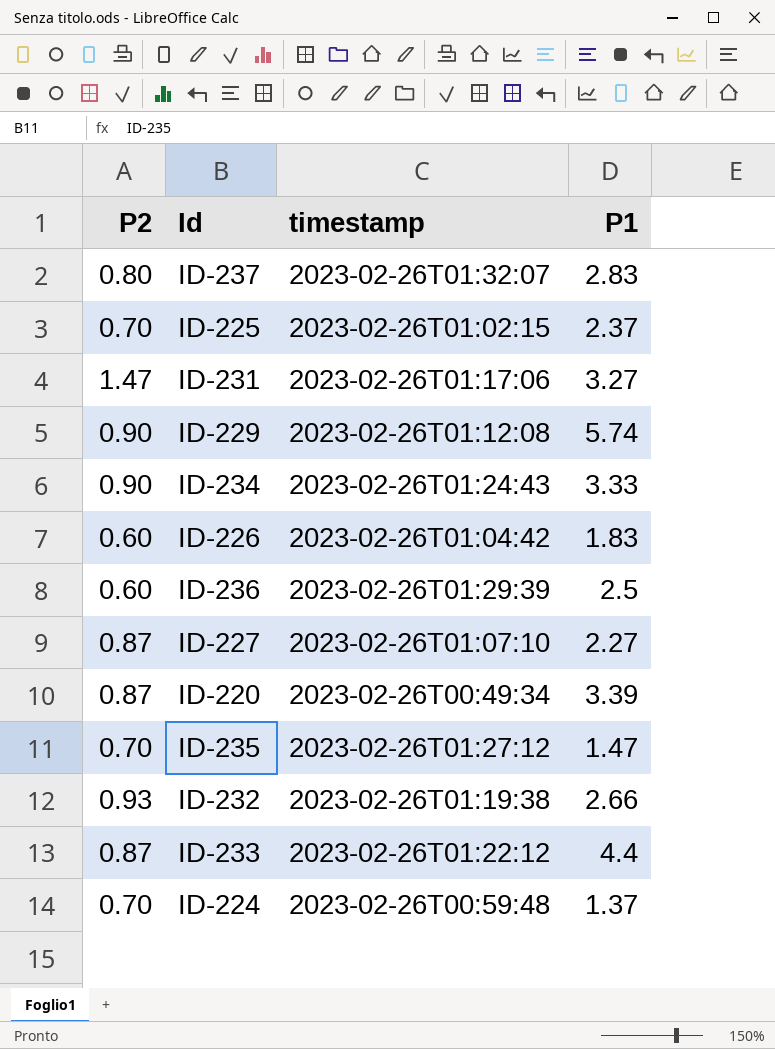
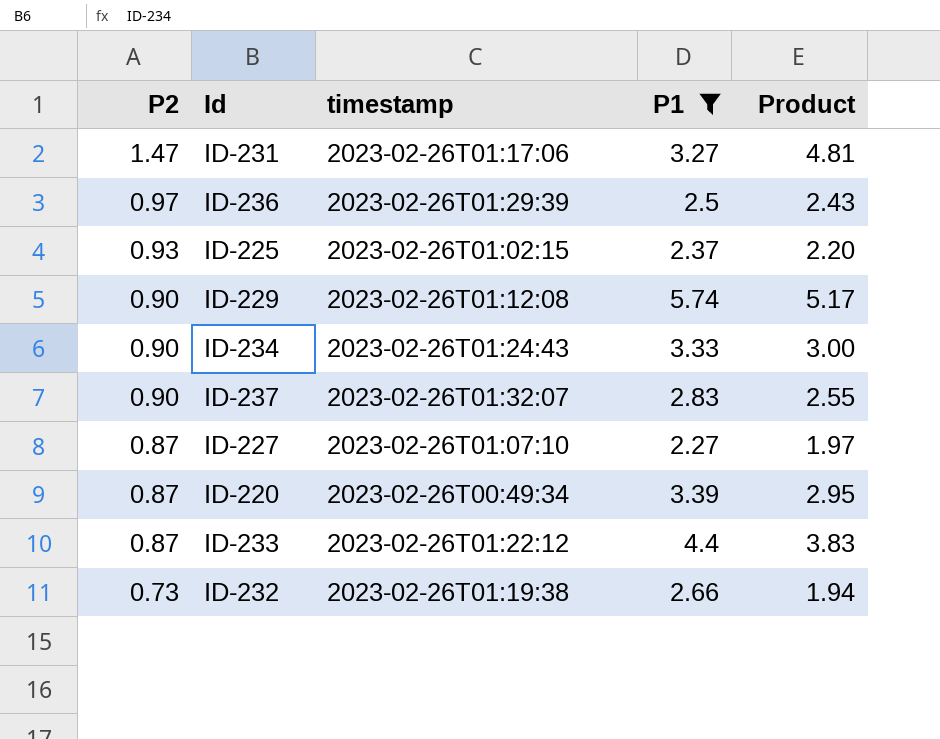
filter: none -> P1 >= 2.27
row order: none -> P2 descending
column Product | formula: none -> [P2] * [P1]
ID-236 | P2: 0.60 -> 0.97
ID-225 | P2: 0.70 -> 0.93
ID-237 | P2: 0.80 -> 0.90
ID-232 | P2: 0.93 -> 0.73

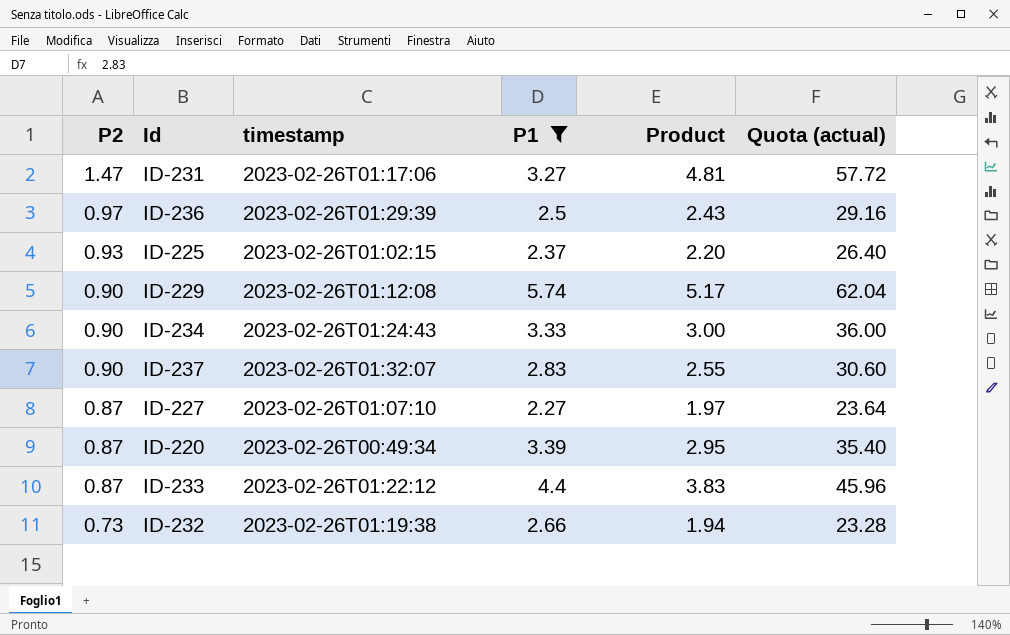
column Quota (actual) | formula: none -> [Product] * 12

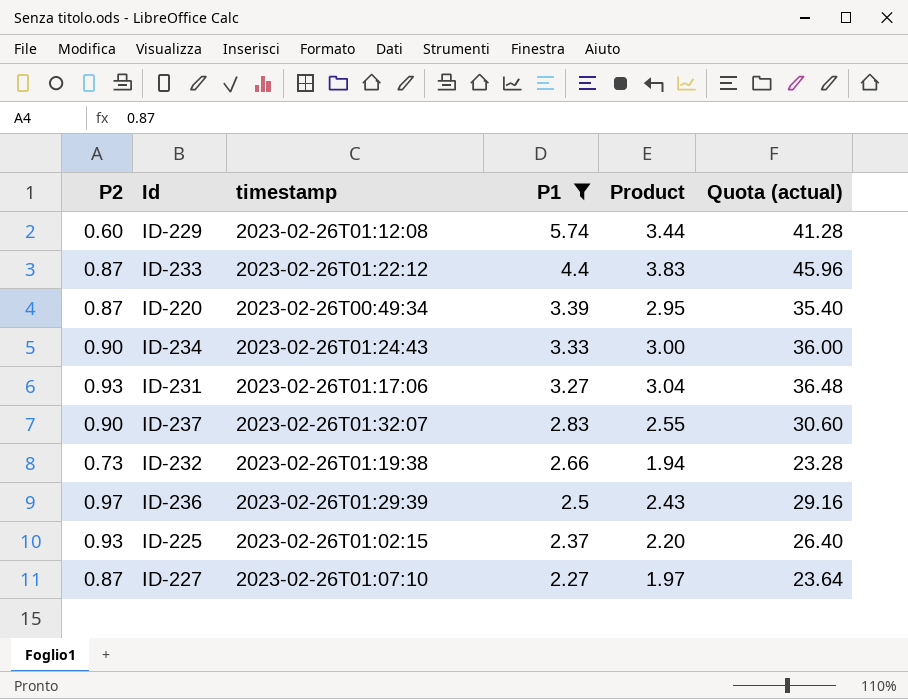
row order: P2 descending -> P1 descending
ID-229 | P2: 0.90 -> 0.60
ID-229 | Product: 5.17 -> 3.44
ID-229 | Quota (actual): 62.04 -> 41.28
ID-231 | P2: 1.47 -> 0.93
ID-231 | Product: 4.81 -> 3.04
ID-231 | Quota (actual): 57.72 -> 36.48

